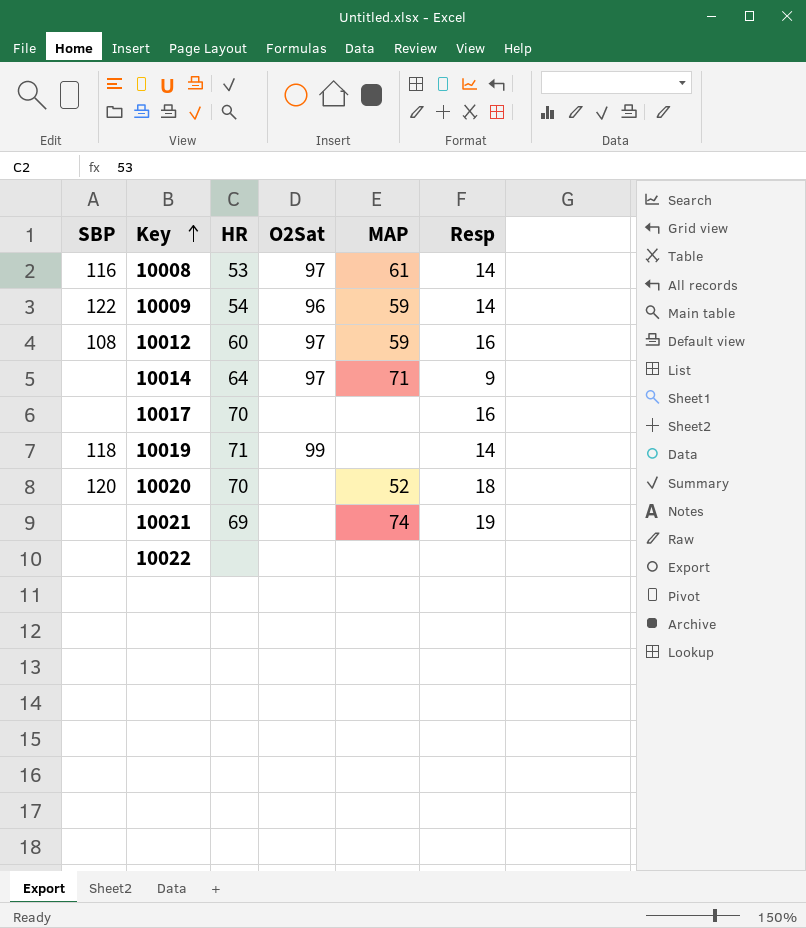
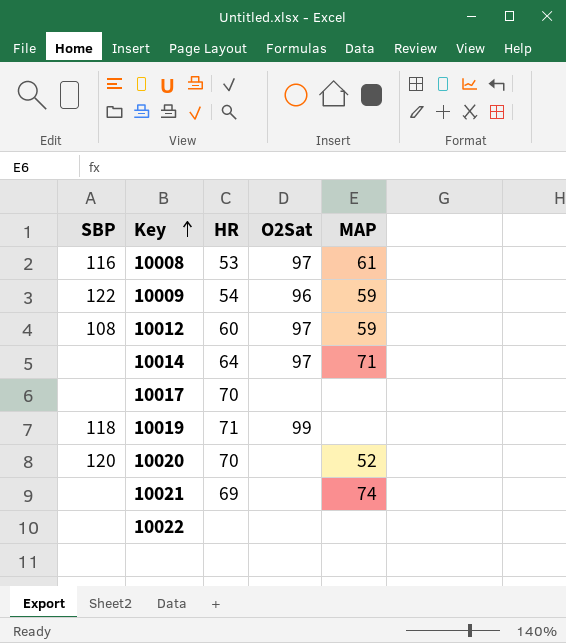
column Resp | position: 6 -> none

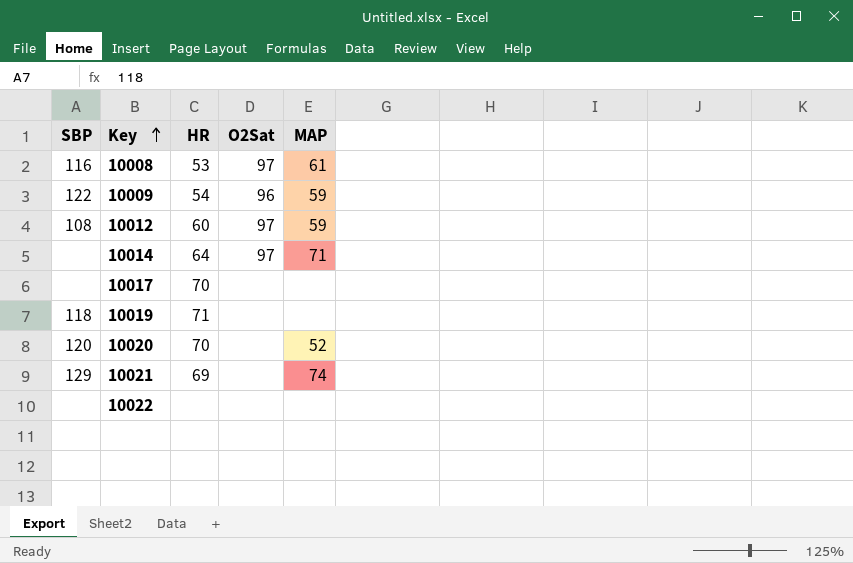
10019 | O2Sat: 99 -> none
10021 | SBP: none -> 129

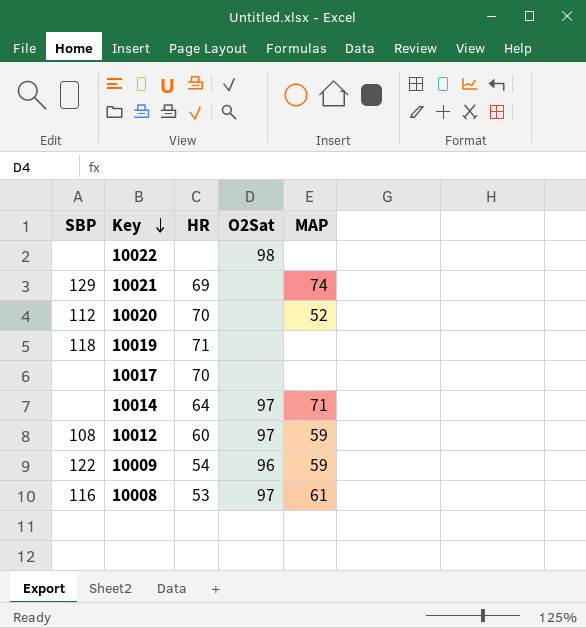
row order: Key ascending -> Key descending
10022 | O2Sat: none -> 98
10020 | SBP: 120 -> 112

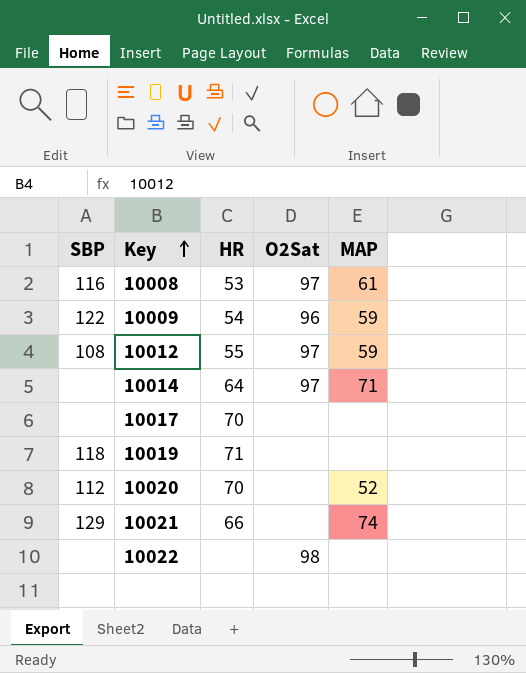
row order: Key descending -> Key ascending
10012 | HR: 60 -> 55
10021 | HR: 69 -> 66

